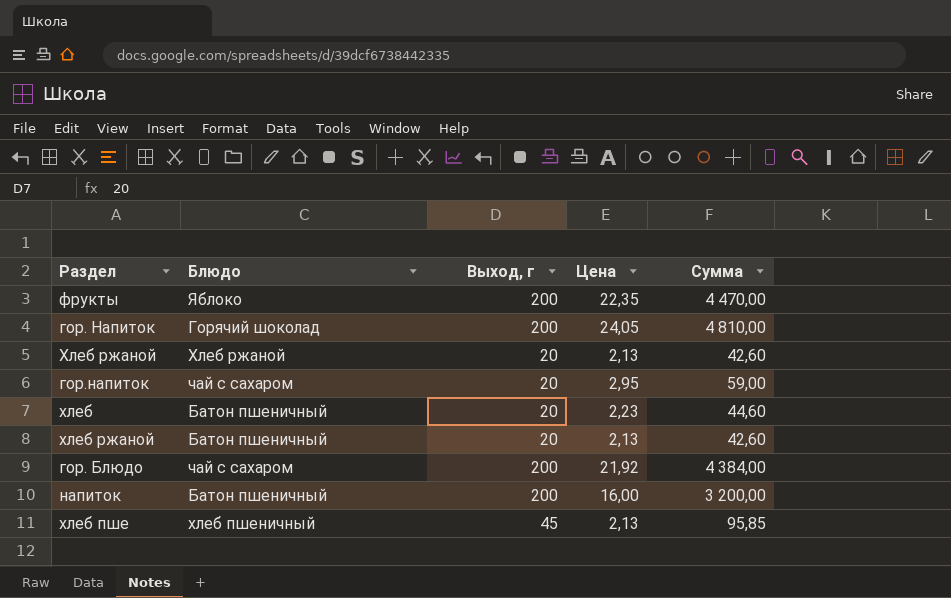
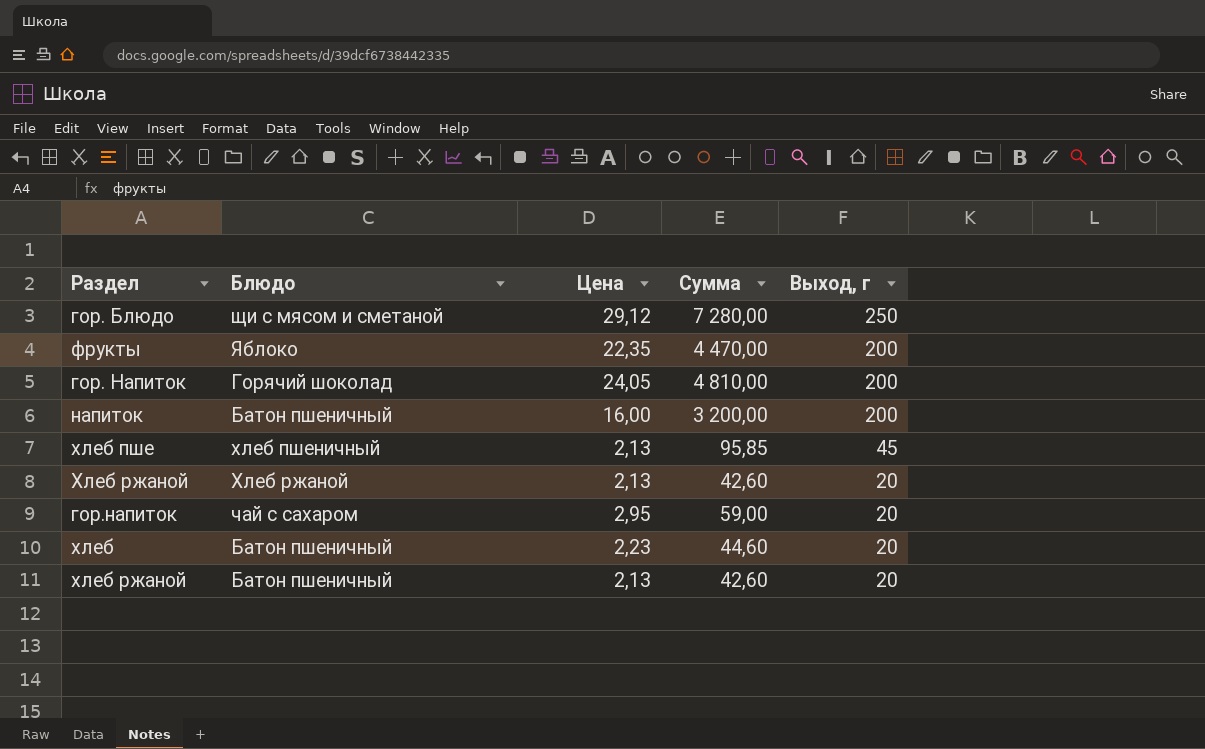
row order: none -> Выход, г descending
column Выход, г | position: 3 -> 5
гор. Блюдо | Блюдо: чай с сахаром -> щи с мясом и сметаной
гор. Блюдо | Цена: 21,92 -> 29,12
гор. Блюдо | Сумма: 4 384,00 -> 7 280,00
гор. Блюдо | Выход, г: 200 -> 250

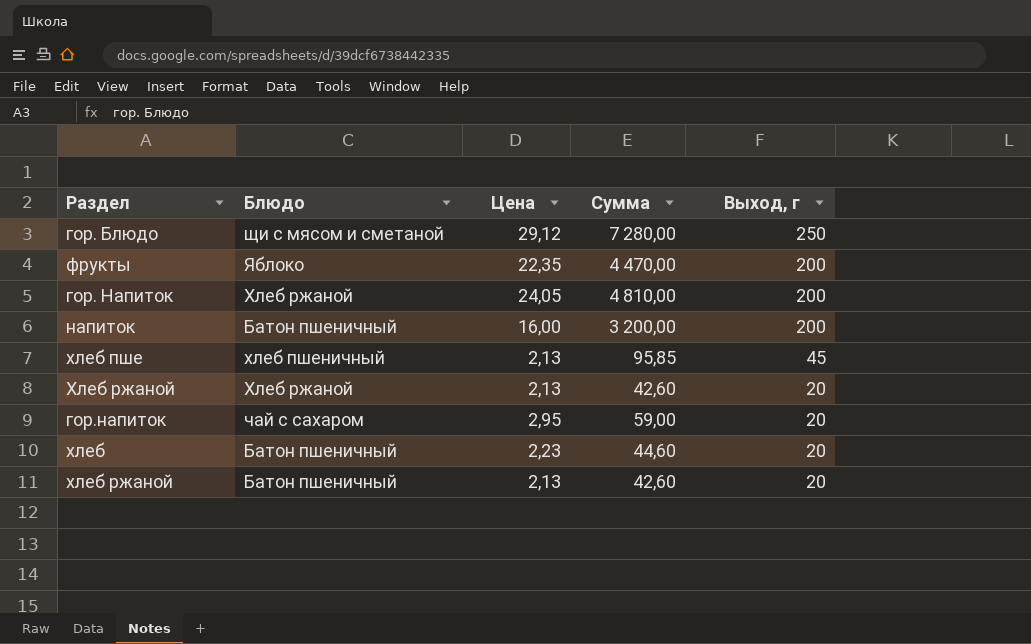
гор. Напиток | Блюдо: Горячий шоколад -> Хлеб ржаной

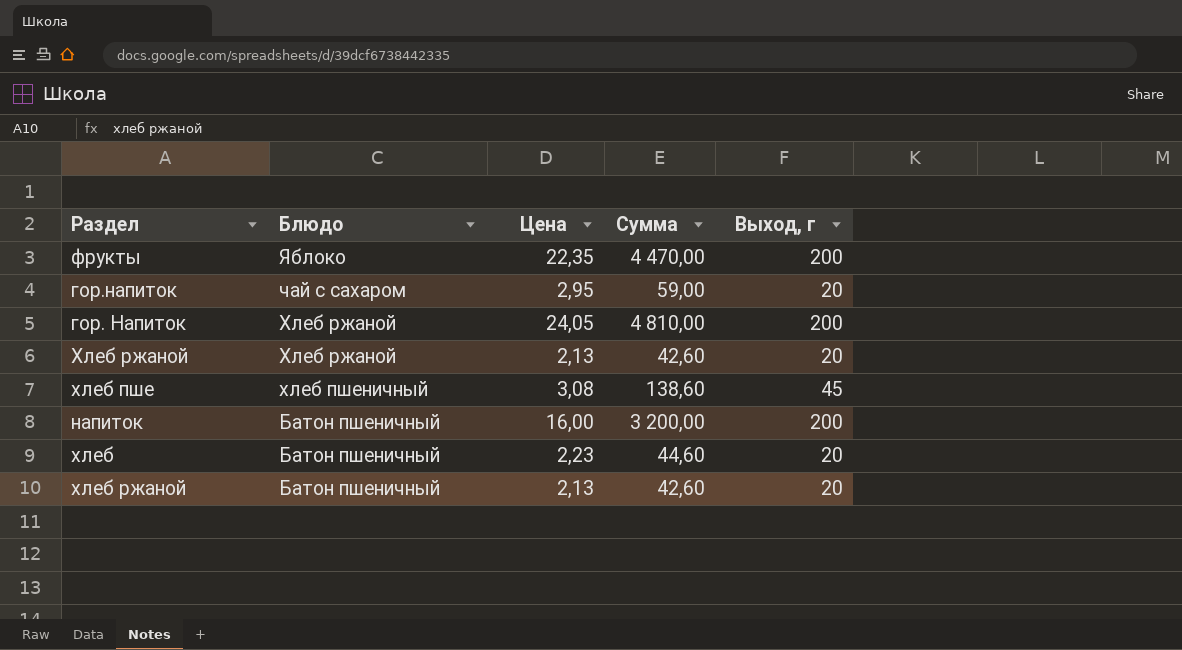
row order: Выход, г descending -> Блюдо descending
row гор. Блюдо: щи с мясом и сметаной | 29,12 | 7 280,00 | 250 -> none
хлеб пше | Цена: 2,13 -> 3,08
хлеб пше | Сумма: 95,85 -> 138,60

